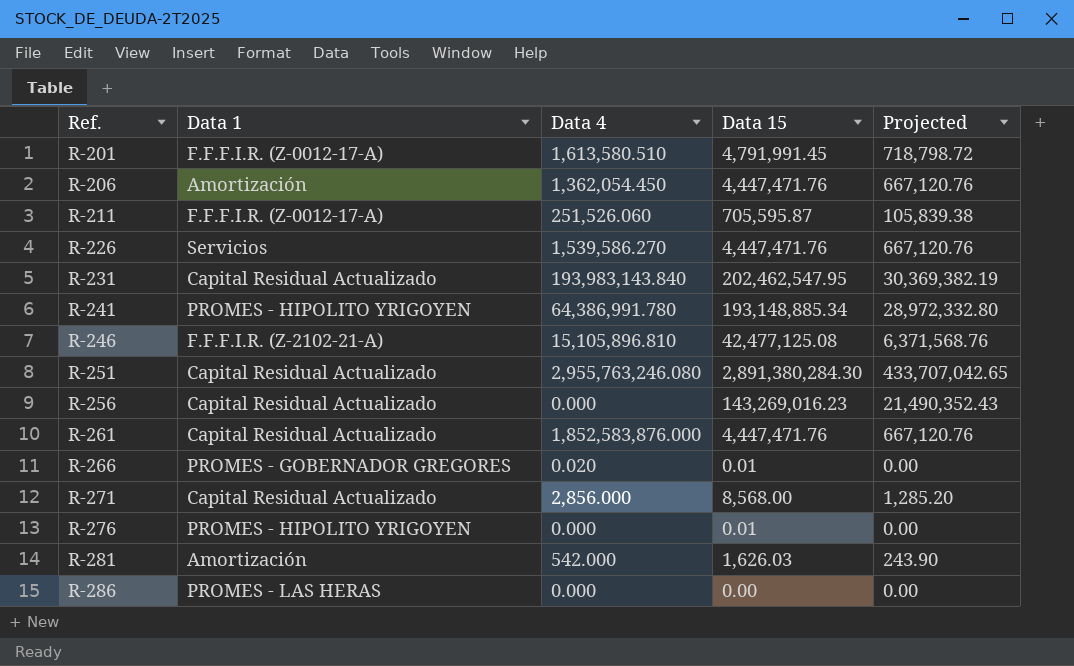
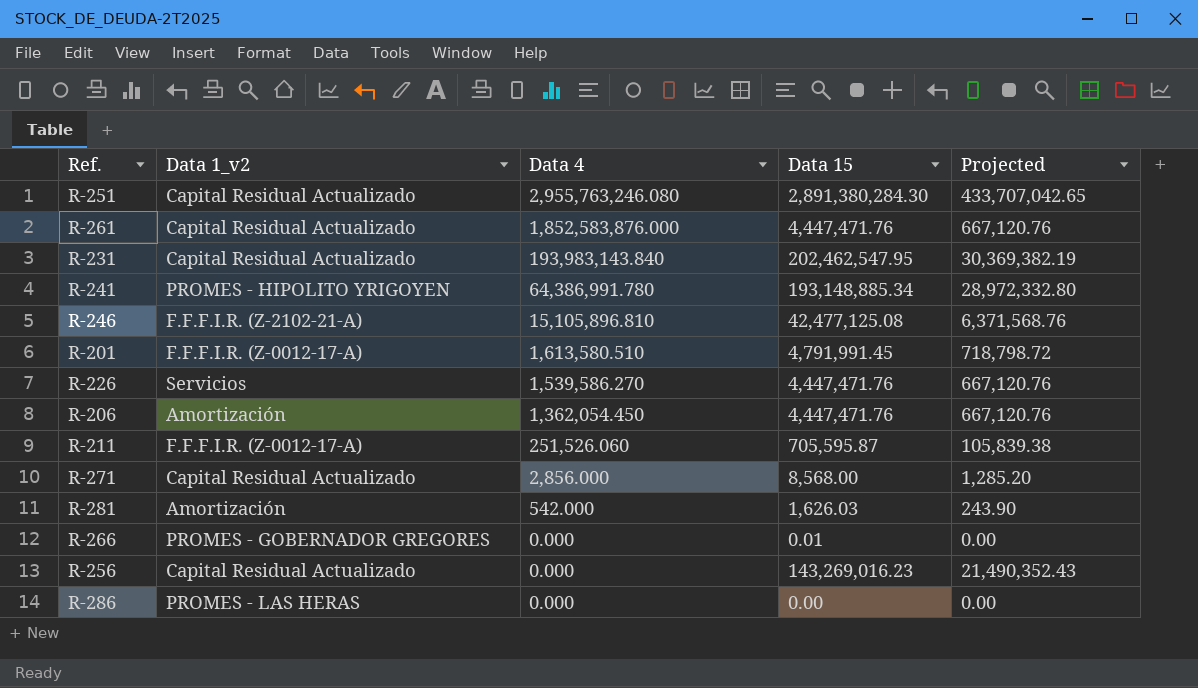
row order: Ref. ascending -> Data 4 descending
column name: Data 1 -> Data 1_v2
row R-276: PROMES - HIPOLITO YRIGOYEN | 0.000 | 0.01 | 0.00 -> none
R-266 | Data 4: 0.020 -> 0.000

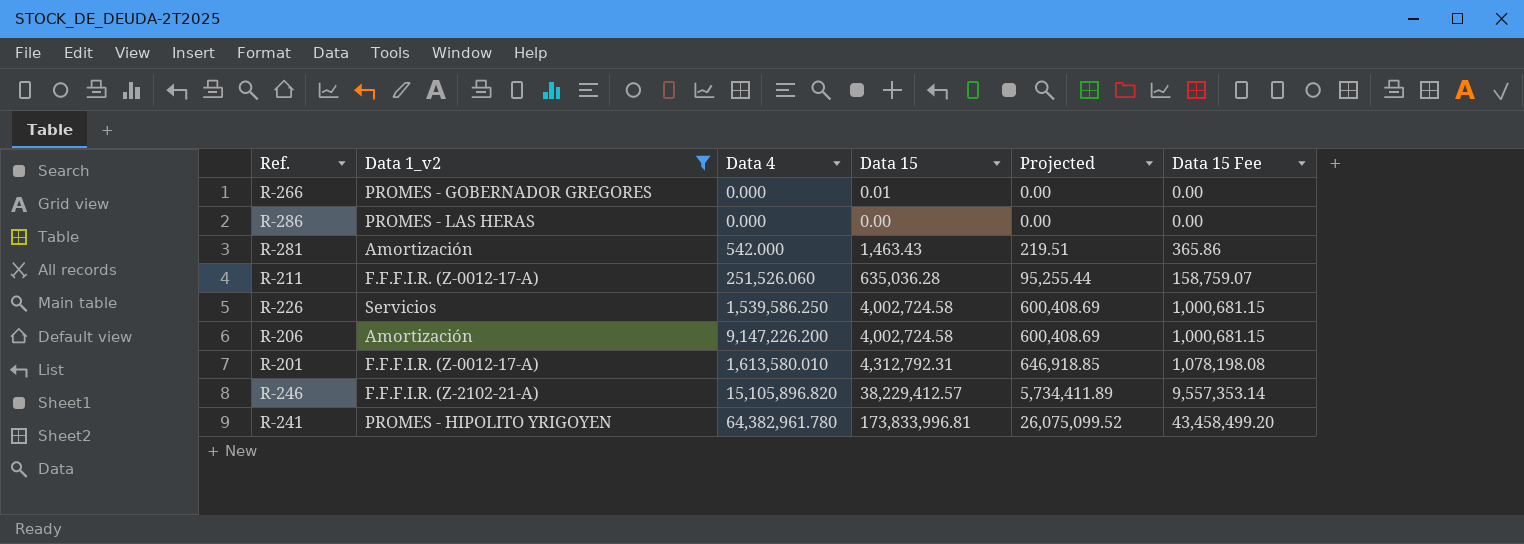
filter: none -> Data 1_v2 != Capital Residual Actualizado
row order: Data 4 descending -> Projected ascending
column Data 15 Fee | formula: none -> [Data 15] * 0.25
R-281 | Data 15: 1,626.03 -> 1,463.43
R-281 | Projected: 243.90 -> 219.51
R-211 | Data 15: 705,595.87 -> 635,036.28
R-211 | Projected: 105,839.38 -> 95,255.44
R-226 | Data 4: 1,539,586.270 -> 1,539,586.250
R-226 | Data 15: 4,447,471.76 -> 4,002,724.58
R-226 | Projected: 667,120.76 -> 600,408.69
R-206 | Data 4: 1,362,054.450 -> 9,147,226.200
R-206 | Data 15: 4,447,471.76 -> 4,002,724.58
R-206 | Projected: 667,120.76 -> 600,408.69
R-201 | Data 4: 1,613,580.510 -> 1,613,580.010
R-201 | Data 15: 4,791,991.45 -> 4,312,792.31
R-201 | Projected: 718,798.72 -> 646,918.85
R-246 | Data 4: 15,105,896.810 -> 15,105,896.820
R-246 | Data 15: 42,477,125.08 -> 38,229,412.57
R-246 | Projected: 6,371,568.76 -> 5,734,411.89
R-241 | Data 4: 64,386,991.780 -> 64,382,961.780
R-241 | Data 15: 193,148,885.34 -> 173,833,996.81
R-241 | Projected: 28,972,332.80 -> 26,075,099.52

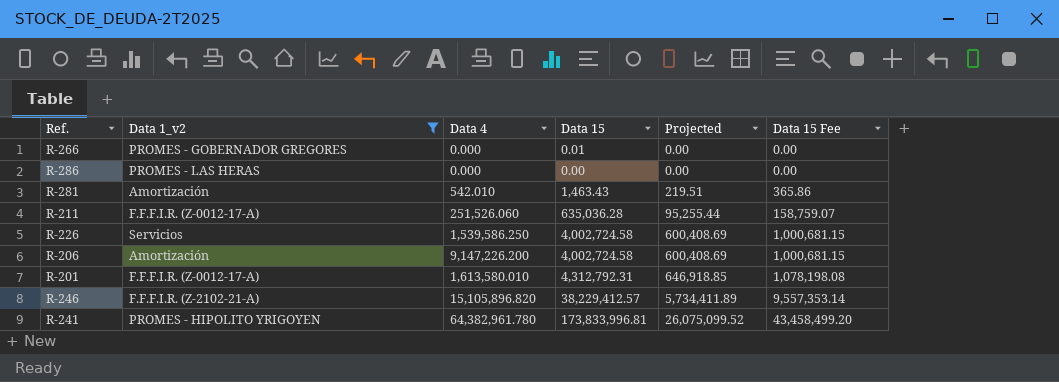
R-281 | Data 4: 542.000 -> 542.010

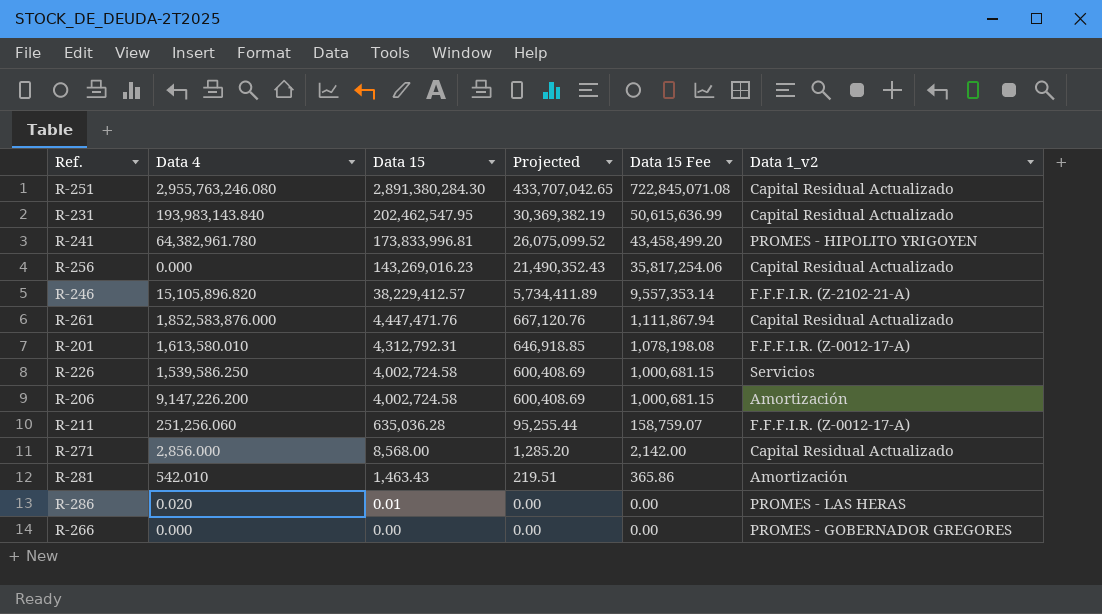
filter: Data 1_v2 != Capital Residual Actualizado -> none
row order: Projected ascending -> Data 15 descending
column Data 1_v2 | position: 2 -> 6
R-211 | Data 4: 251,526.060 -> 251,256.060
R-286 | Data 4: 0.000 -> 0.020
R-286 | Data 15: 0.00 -> 0.01
R-266 | Data 15: 0.01 -> 0.00

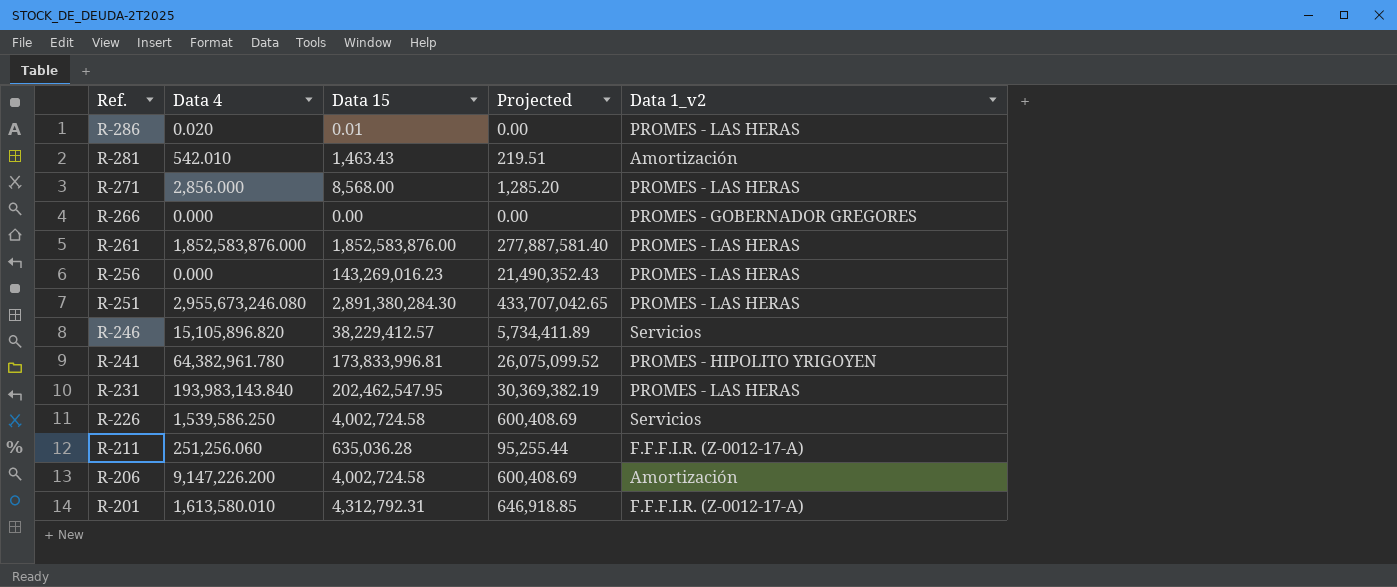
row order: Data 15 descending -> Ref. descending
column Data 15 Fee | formula: [Data 15] * 0.25 -> none
R-271 | Data 1_v2: Capital Residual Actualizado -> PROMES - LAS HERAS
R-261 | Data 15: 4,447,471.76 -> 1,852,583,876.00
R-261 | Projected: 667,120.76 -> 277,887,581.40
R-261 | Data 1_v2: Capital Residual Actualizado -> PROMES - LAS HERAS
R-256 | Data 1_v2: Capital Residual Actualizado -> PROMES - LAS HERAS
R-251 | Data 4: 2,955,763,246.080 -> 2,955,673,246.080
R-251 | Data 1_v2: Capital Residual Actualizado -> PROMES - LAS HERAS
R-246 | Data 1_v2: F.F.F.I.R. (Z-2102-21-A) -> Servicios
R-231 | Data 1_v2: Capital Residual Actualizado -> PROMES - LAS HERAS

